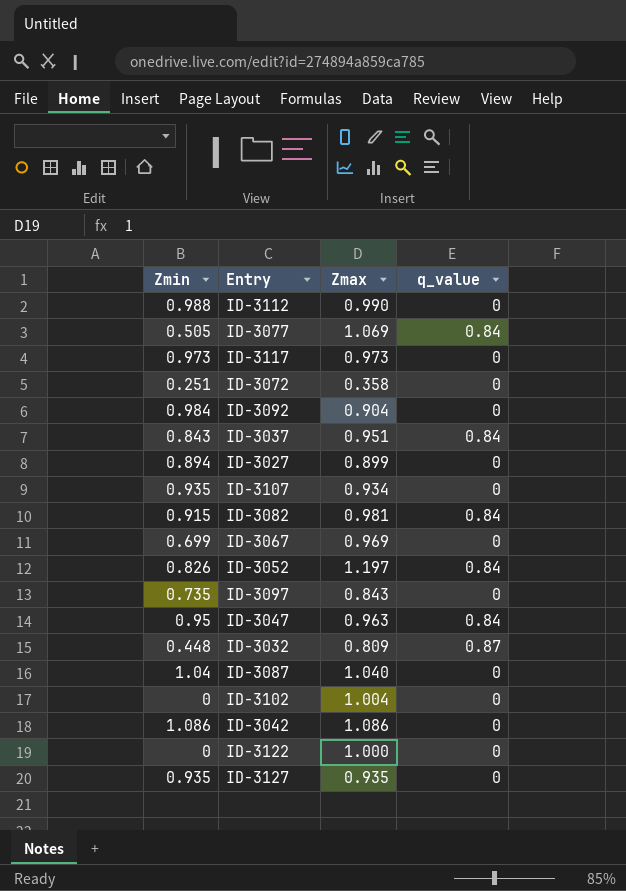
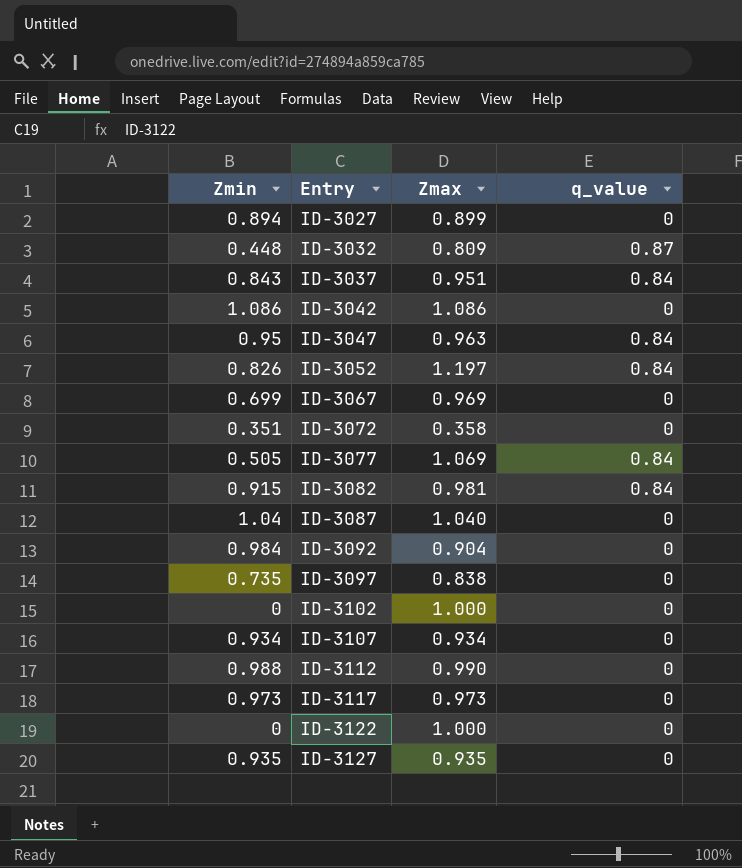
row order: none -> Entry ascending
ID-3072 | Zmin: 0.251 -> 0.351
ID-3097 | Zmax: 0.843 -> 0.838
ID-3102 | Zmax: 1.004 -> 1.000
ID-3107 | Zmin: 0.935 -> 0.934

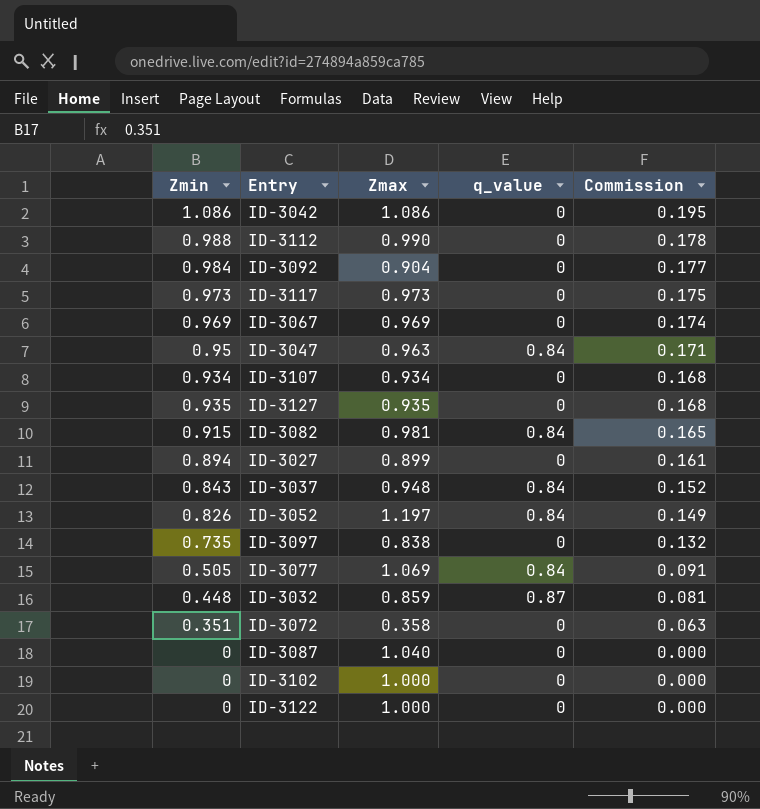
row order: Entry ascending -> Commission descending
column Commission | formula: none -> [Zmin] * 0.18
ID-3067 | Zmin: 0.699 -> 0.969
ID-3037 | Zmax: 0.951 -> 0.948
ID-3032 | Zmax: 0.809 -> 0.859
ID-3087 | Zmin: 1.04 -> 0

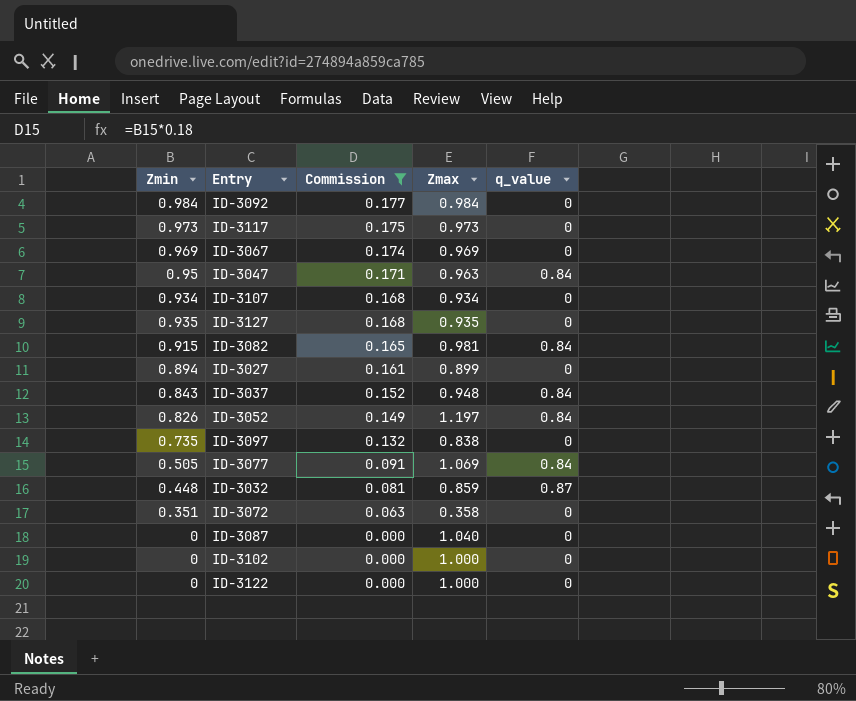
filter: none -> Commission <= 0.177
column Commission | position: 5 -> 3
ID-3092 | Zmax: 0.904 -> 0.984

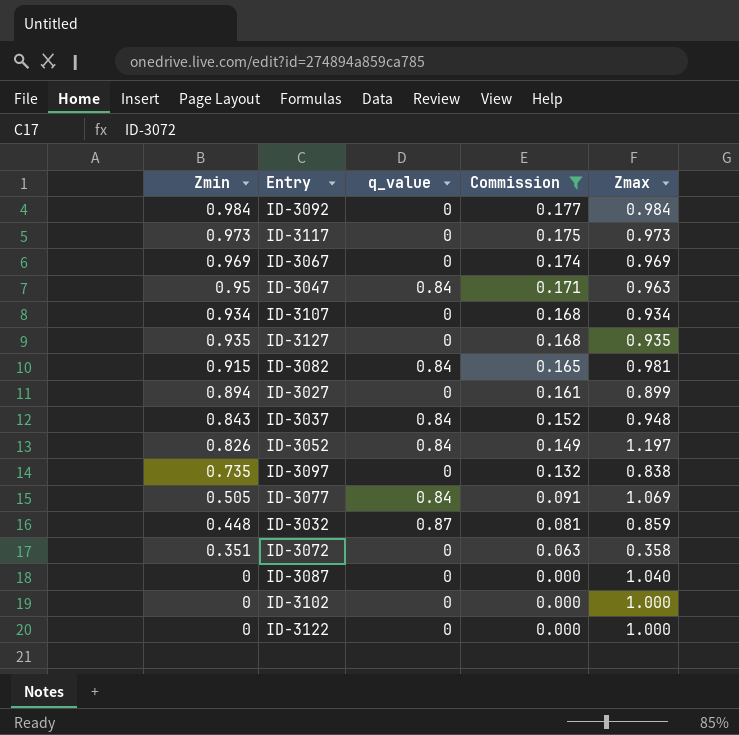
column q_value | position: 5 -> 3

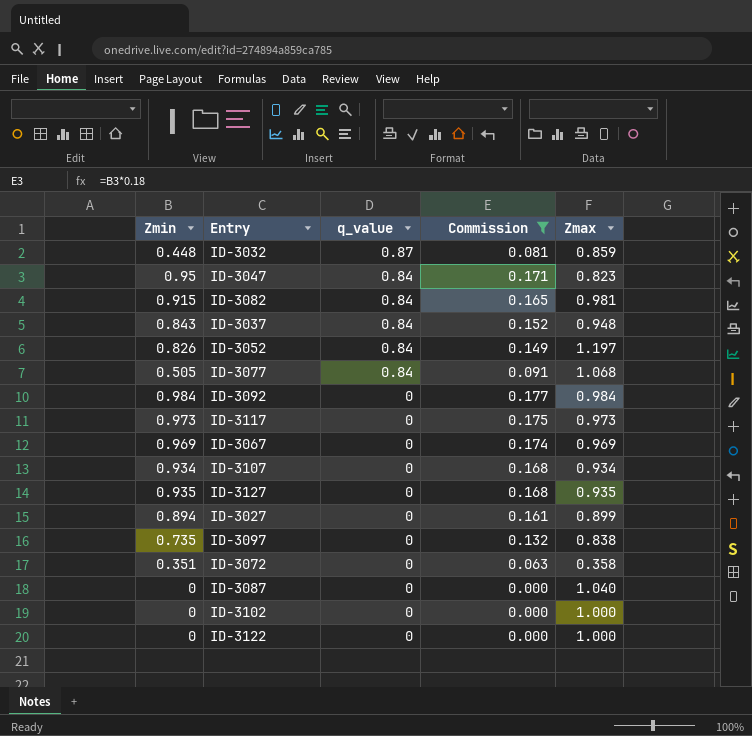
row order: Commission descending -> q_value descending
ID-3047 | Zmax: 0.963 -> 0.823
ID-3077 | Zmax: 1.069 -> 1.068

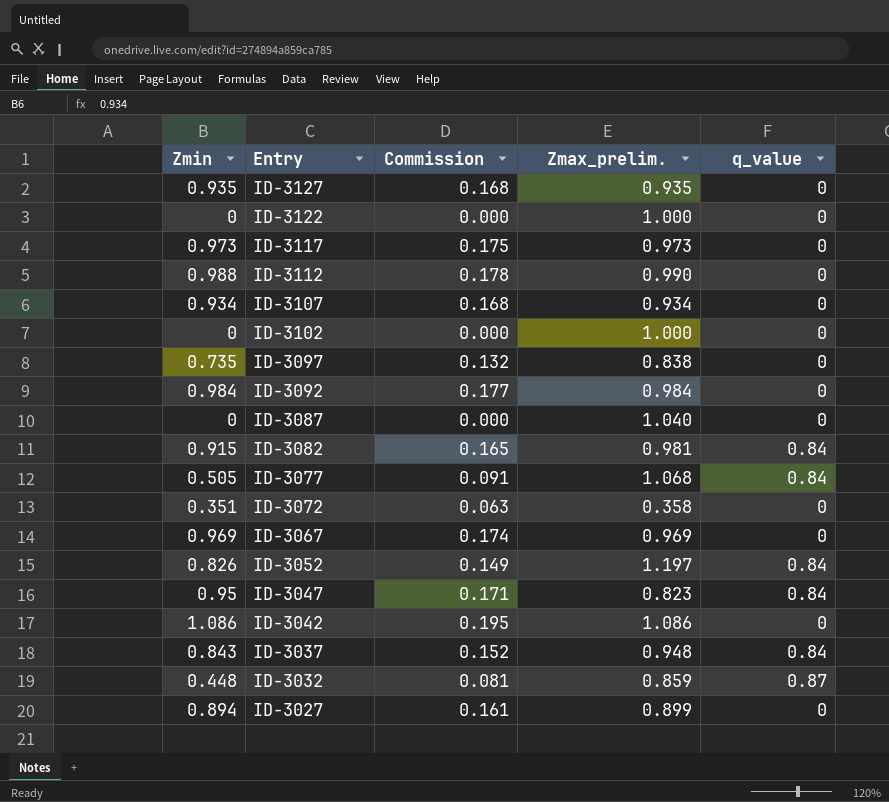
filter: Commission <= 0.177 -> none
row order: q_value descending -> Entry descending
column name: Zmax -> Zmax_prelim.
column q_value | position: 3 -> 5

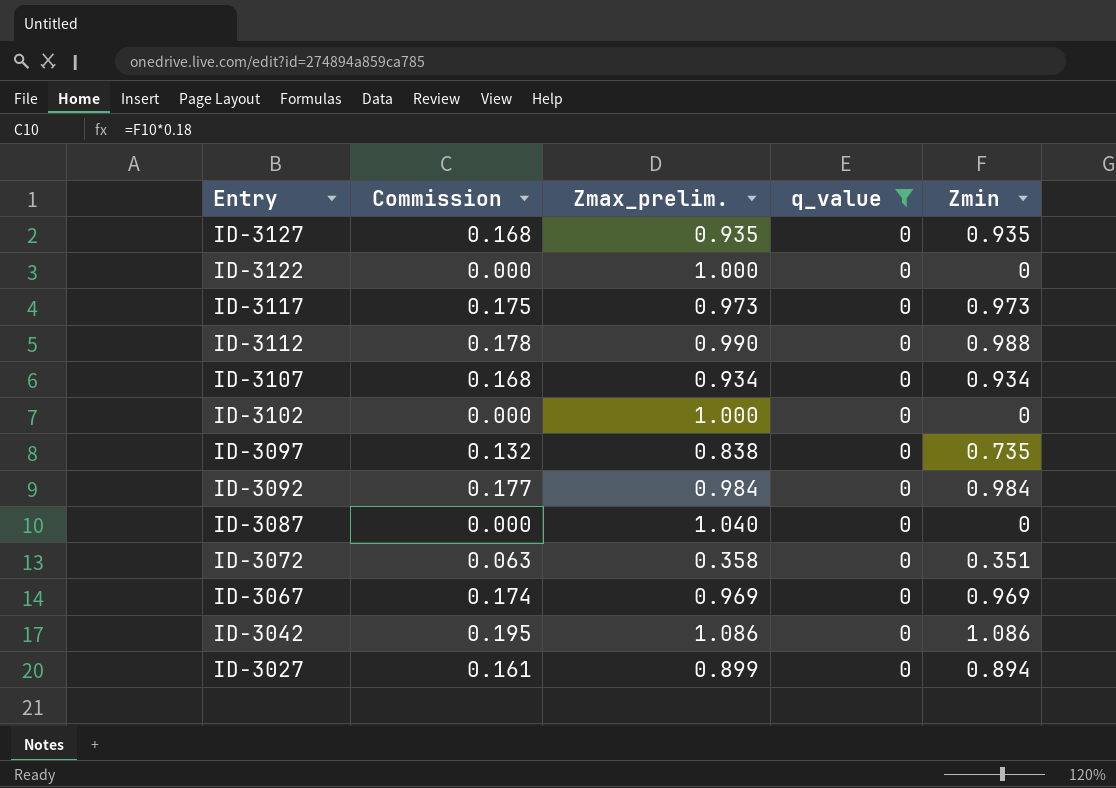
filter: none -> q_value = 0
column Zmin | position: 1 -> 5

